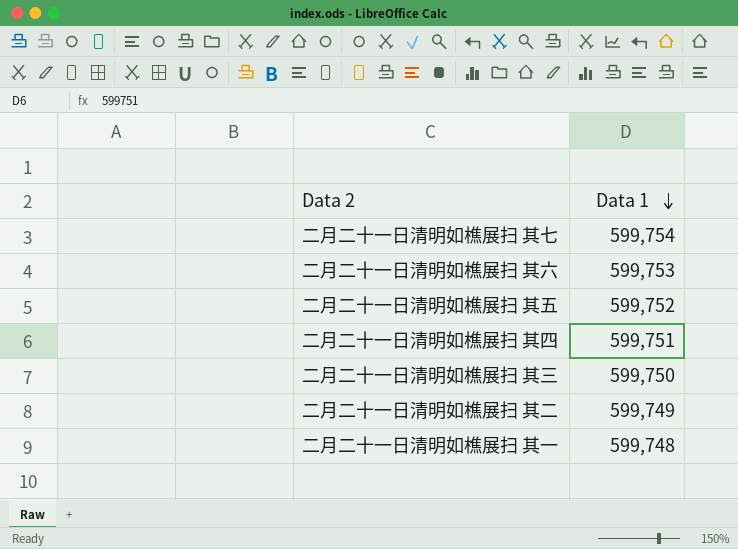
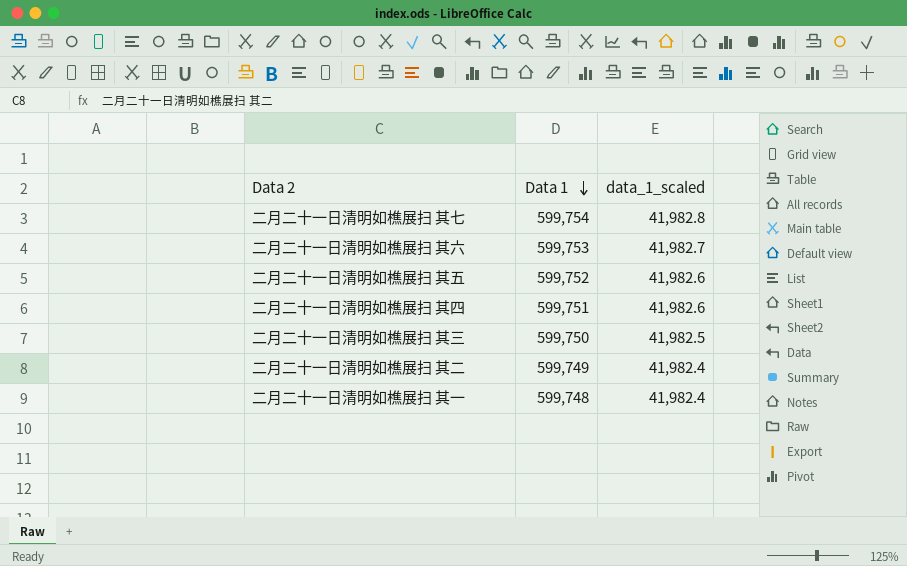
column data_1_scaled | formula: none -> [Data 1] * 0.07

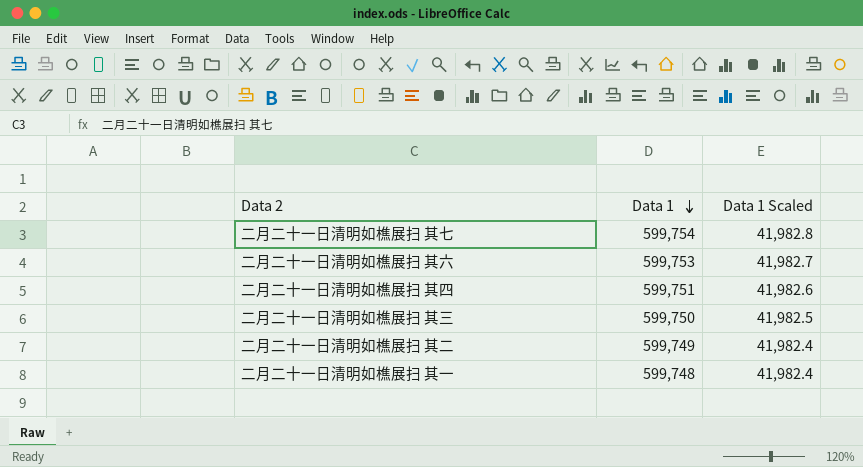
column name: data_1_scaled -> Data 1 Scaled
row 二月二十一日清明如樵展扫 其五: 599,752 | 41,982.6 -> none

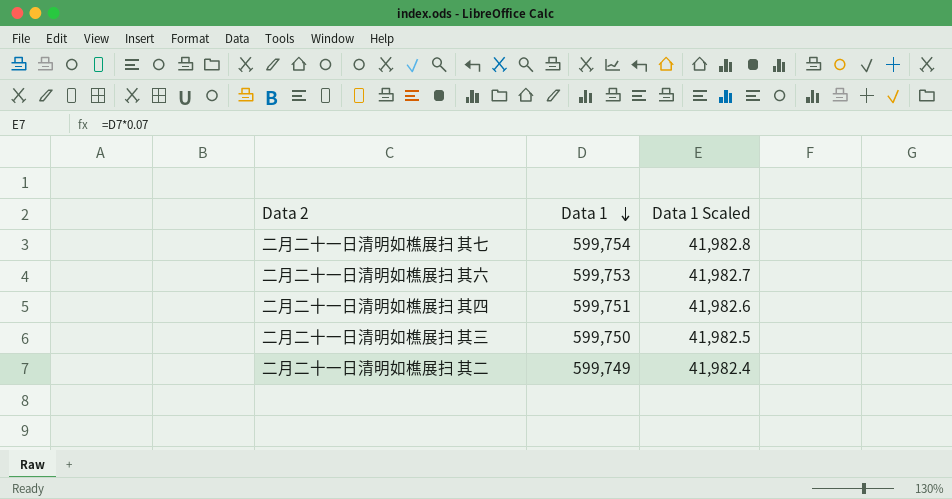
row 二月二十一日清明如樵展扫 其一: 599,748 | 41,982.4 -> none

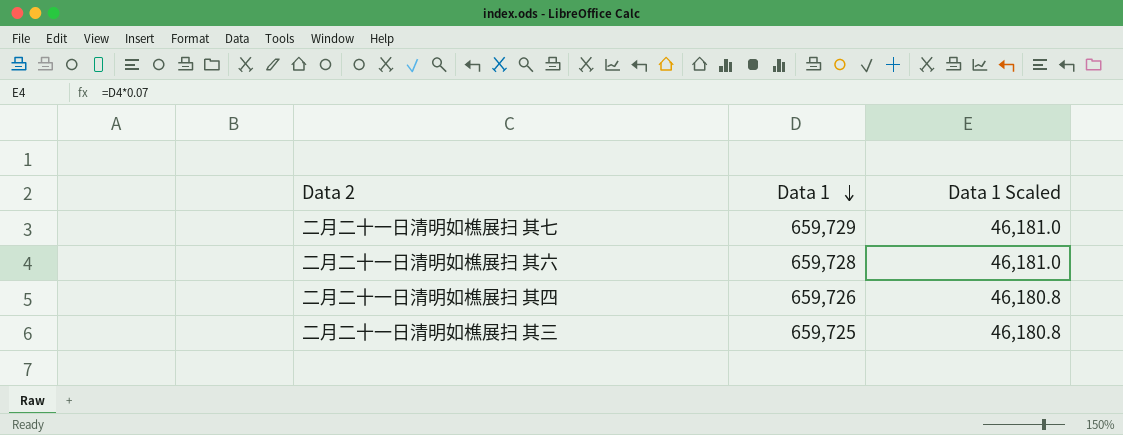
row 二月二十一日清明如樵展扫 其二: 599,749 | 41,982.4 -> none
二月二十一日清明如樵展扫 其七 | Data 1: 599,754 -> 659,729
二月二十一日清明如樵展扫 其七 | Data 1 Scaled: 41,982.8 -> 46,181.0
二月二十一日清明如樵展扫 其六 | Data 1: 599,753 -> 659,728
二月二十一日清明如樵展扫 其六 | Data 1 Scaled: 41,982.7 -> 46,181.0
二月二十一日清明如樵展扫 其四 | Data 1: 599,751 -> 659,726
二月二十一日清明如樵展扫 其四 | Data 1 Scaled: 41,982.6 -> 46,180.8
二月二十一日清明如樵展扫 其三 | Data 1: 599,750 -> 659,725
二月二十一日清明如樵展扫 其三 | Data 1 Scaled: 41,982.5 -> 46,180.8

